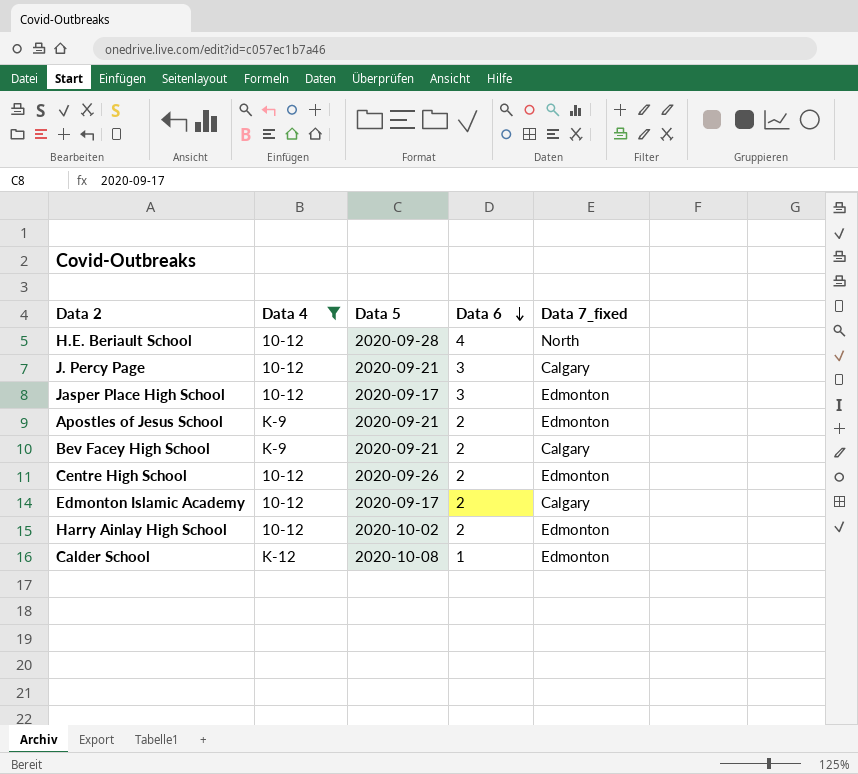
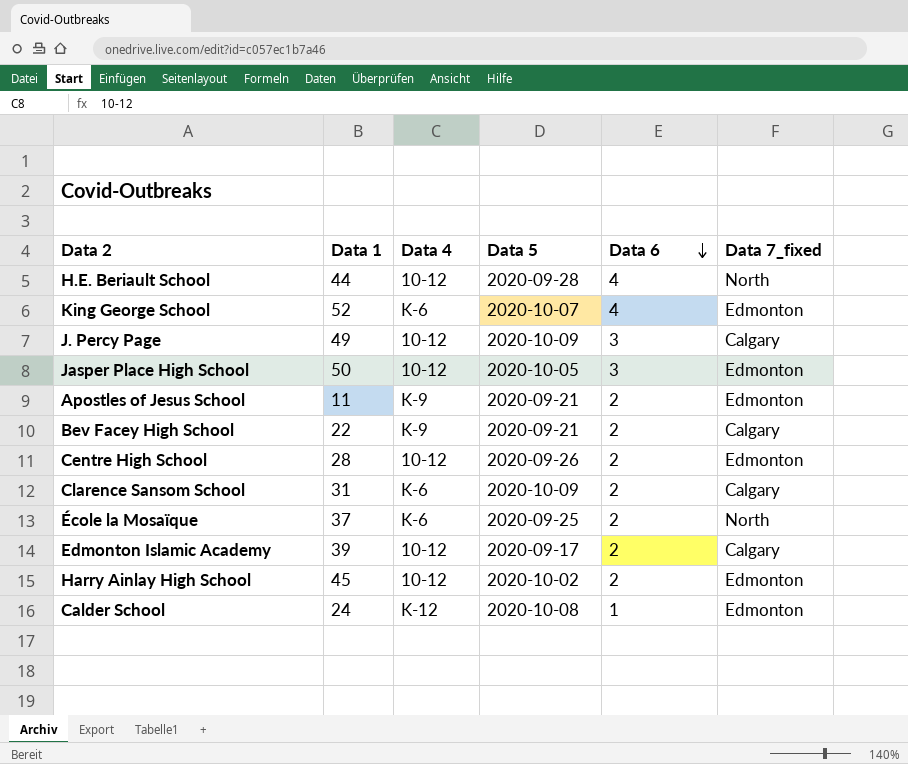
filter: Data 4 != K-6 -> none
column Data 1 | position: none -> 2
J. Percy Page | Data 5: 2020-09-21 -> 2020-10-09
Jasper Place High School | Data 5: 2020-09-17 -> 2020-10-05

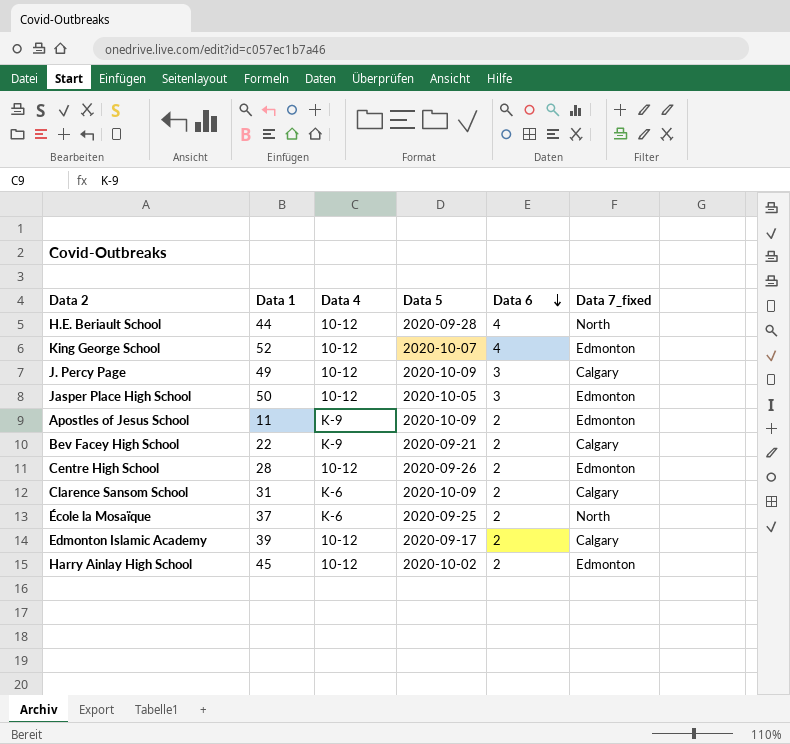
row Calder School: 24 | K-12 | 2020-10-08 | 1 | Edmonton -> none
King George School | Data 4: K-6 -> 10-12
Apostles of Jesus School | Data 5: 2020-09-21 -> 2020-10-09

